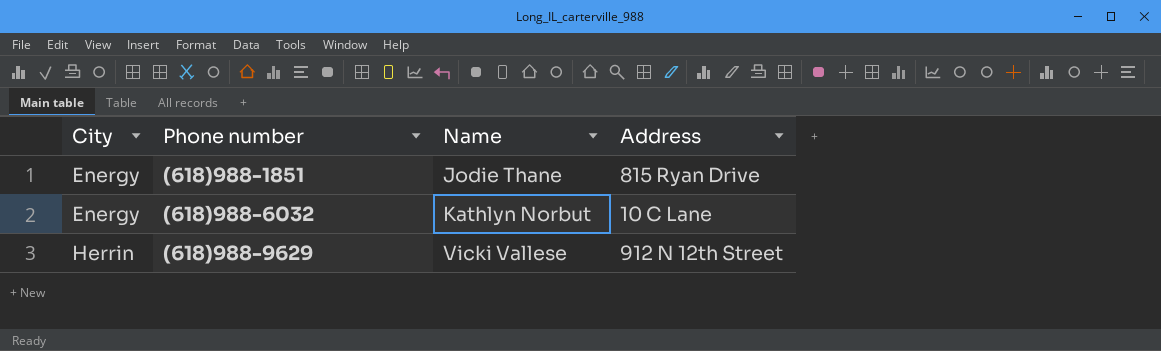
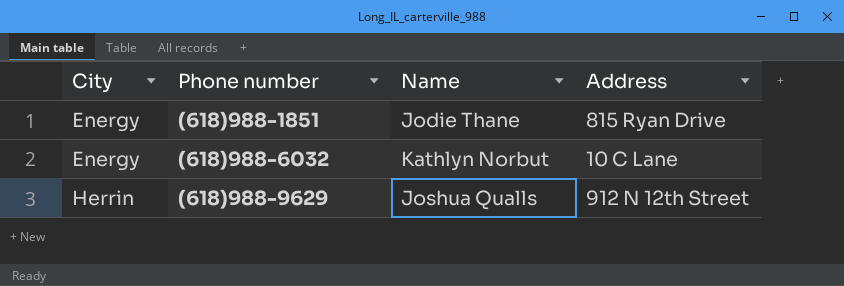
(618)988-9629 | Name: Vicki Vallese -> Joshua Qualls

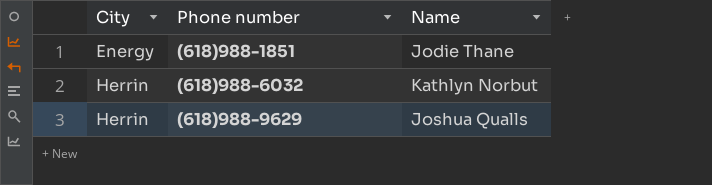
column Address | position: 4 -> none
(618)988-6032 | City: Energy -> Herrin

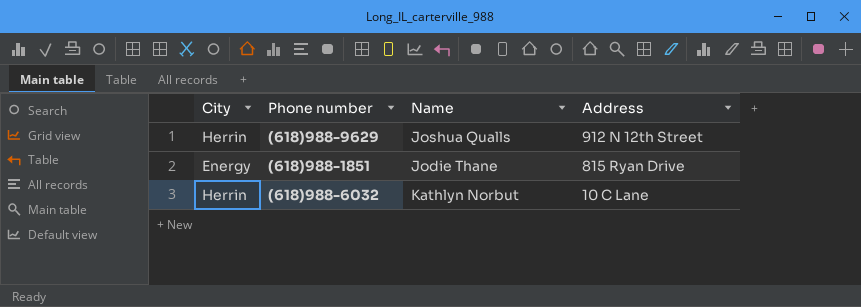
row order: City ascending -> Address descending
column Address | position: none -> 4

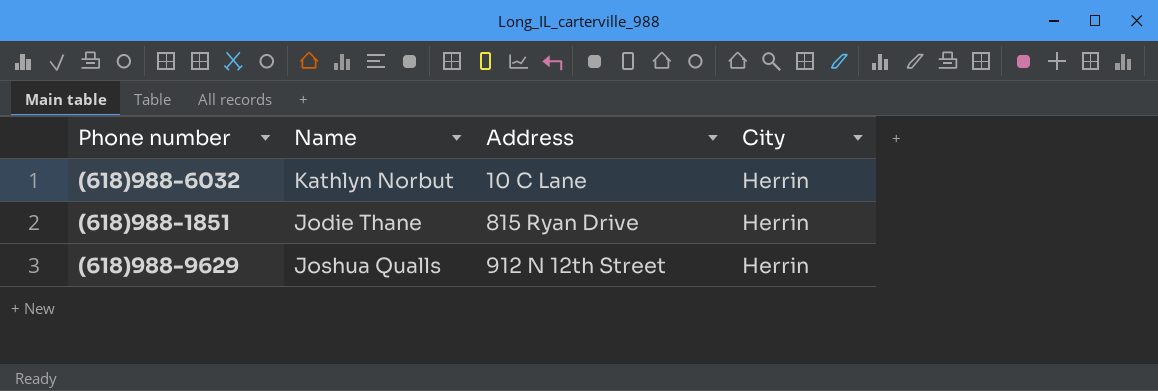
row order: Address descending -> Address ascending
column City | position: 1 -> 4
(618)988-1851 | City: Energy -> Herrin

